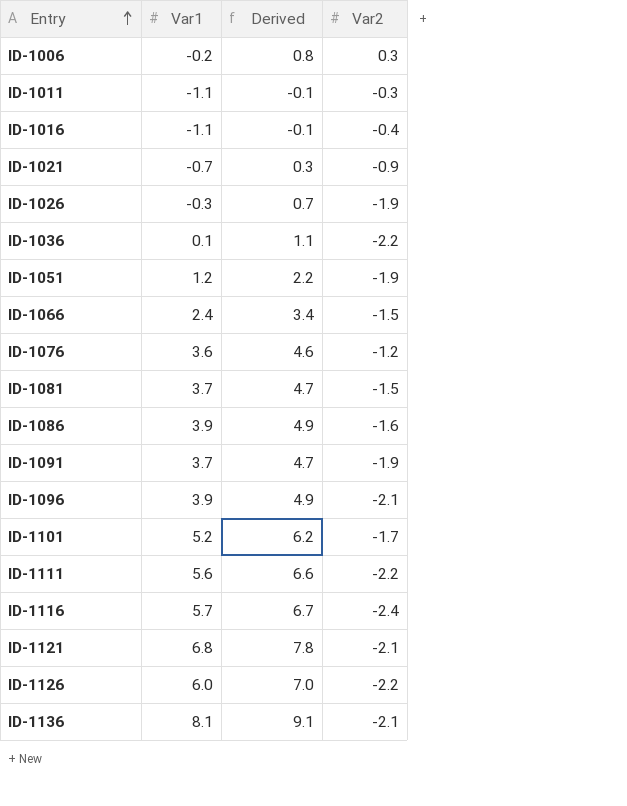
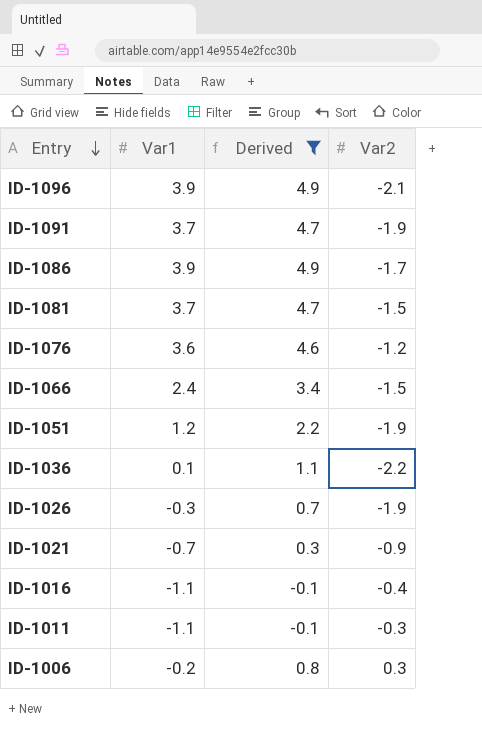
filter: none -> Derived <= 4.9
row order: Entry ascending -> Entry descending
ID-1086 | Var2: -1.6 -> -1.7

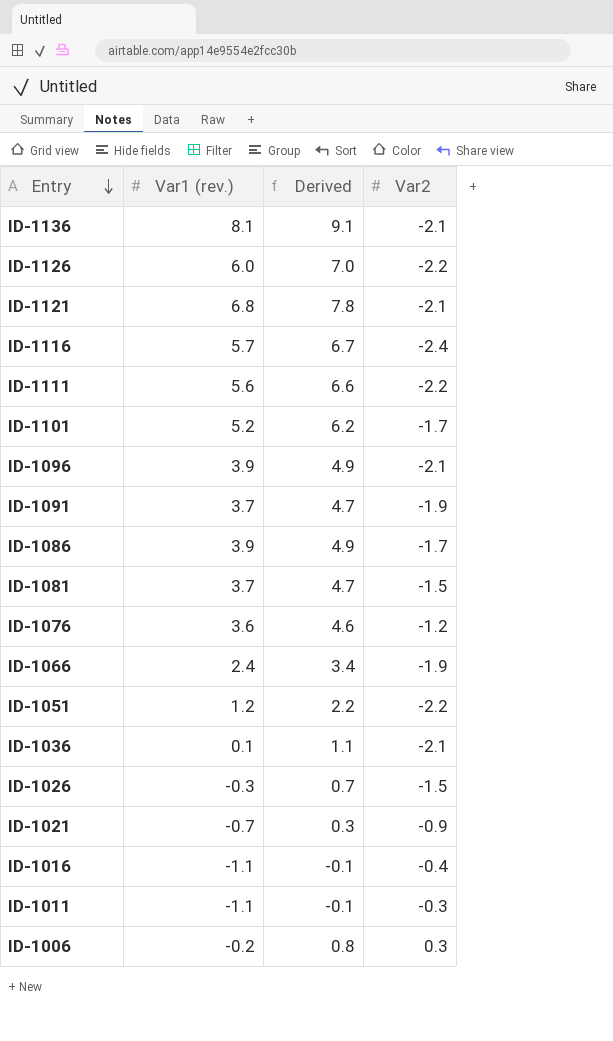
filter: Derived <= 4.9 -> none
column name: Var1 -> Var1 (rev.)
ID-1066 | Var2: -1.5 -> -1.9
ID-1051 | Var2: -1.9 -> -2.2
ID-1036 | Var2: -2.2 -> -2.1
ID-1026 | Var2: -1.9 -> -1.5

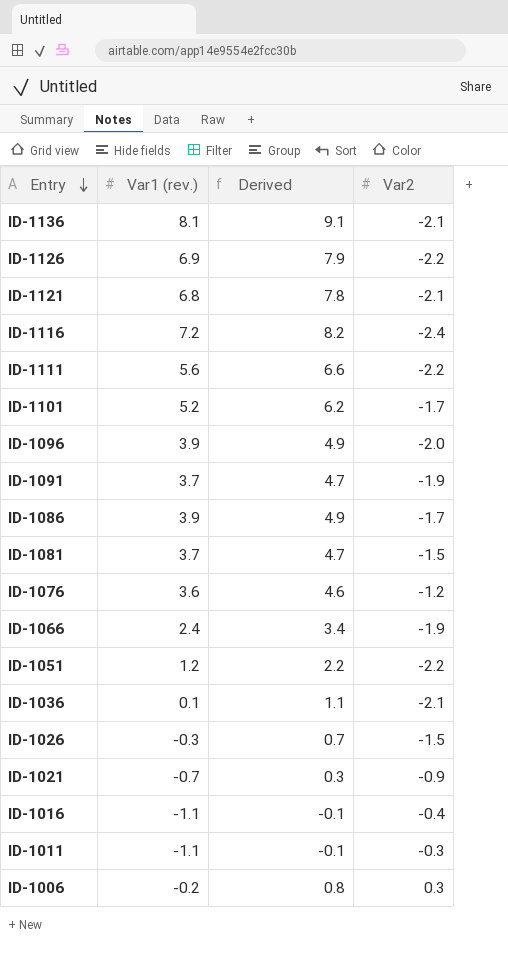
ID-1126 | Var1 (rev.): 6.0 -> 6.9
ID-1126 | Derived: 7.0 -> 7.9
ID-1116 | Var1 (rev.): 5.7 -> 7.2
ID-1116 | Derived: 6.7 -> 8.2
ID-1096 | Var2: -2.1 -> -2.0

